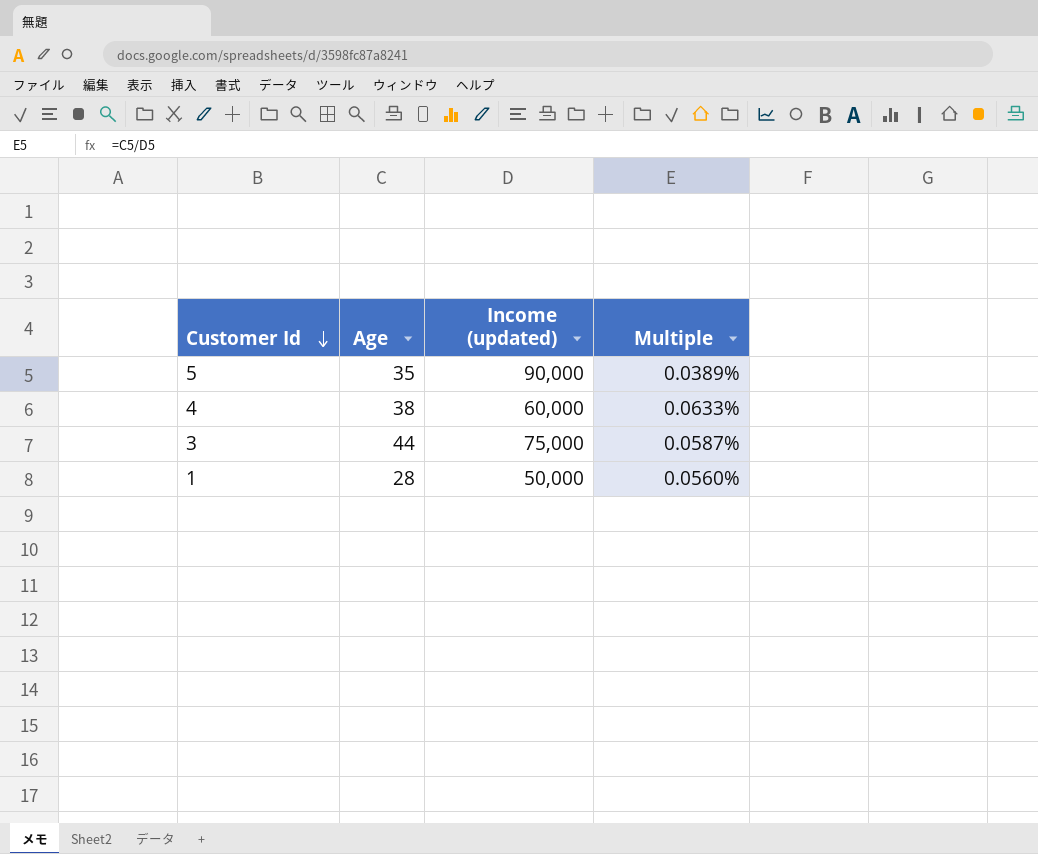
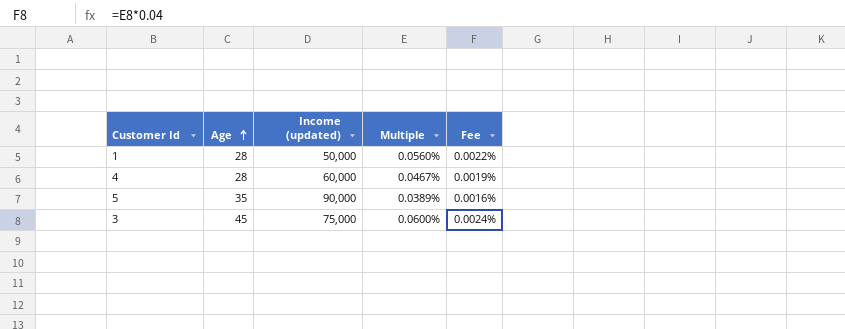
row order: Customer Id descending -> Age ascending
column Fee | formula: none -> [Multiple] * 0.04
4 | Age: 38 -> 28
4 | Multiple: 0.0633% -> 0.0467%
3 | Age: 44 -> 45
3 | Multiple: 0.0587% -> 0.0600%

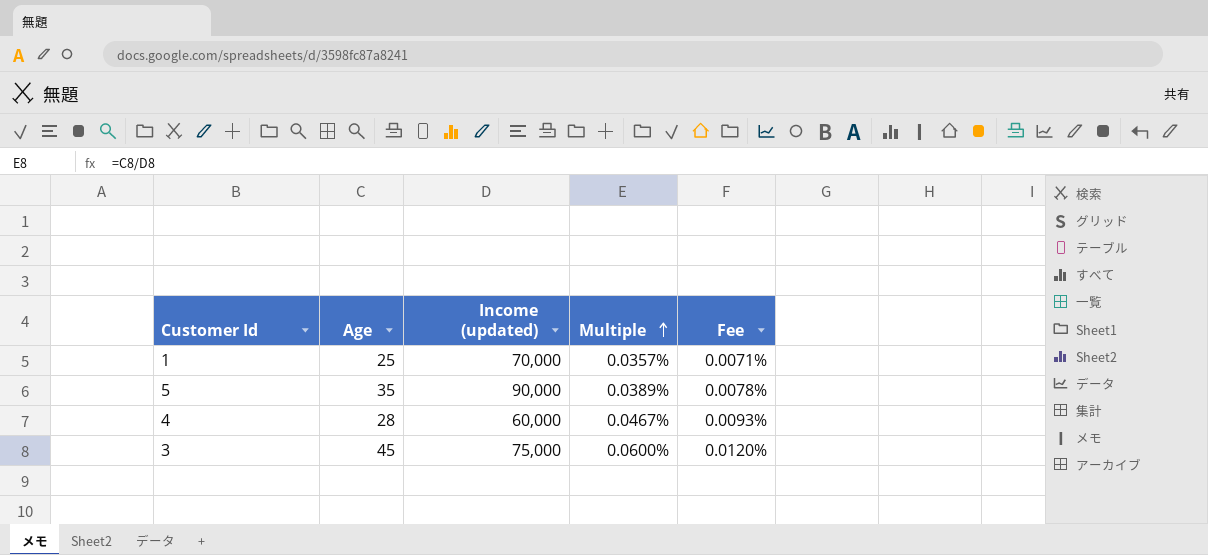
row order: Age ascending -> Multiple ascending
column Fee | formula: [Multiple] * 0.04 -> [Multiple] * 0.2
1 | Age: 28 -> 25
1 | Income (updated): 50,000 -> 70,000
1 | Multiple: 0.0560% -> 0.0357%

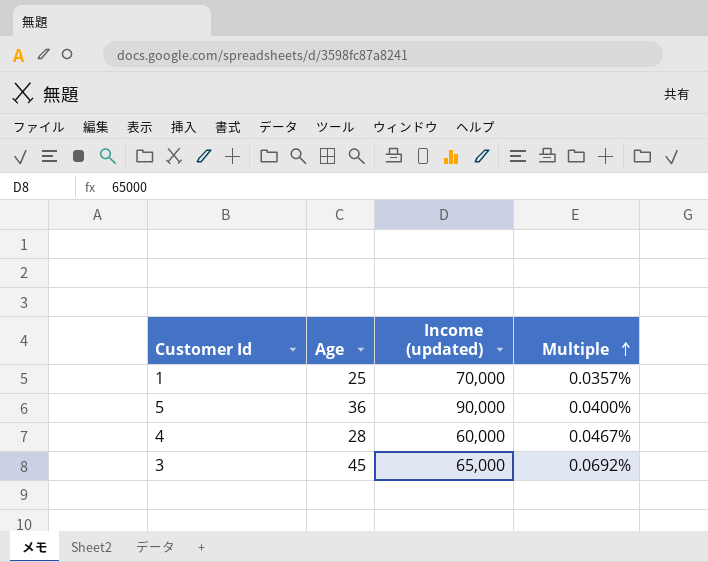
column Fee | formula: [Multiple] * 0.2 -> none
5 | Age: 35 -> 36
5 | Multiple: 0.0389% -> 0.0400%
3 | Income (updated): 75,000 -> 65,000
3 | Multiple: 0.0600% -> 0.0692%

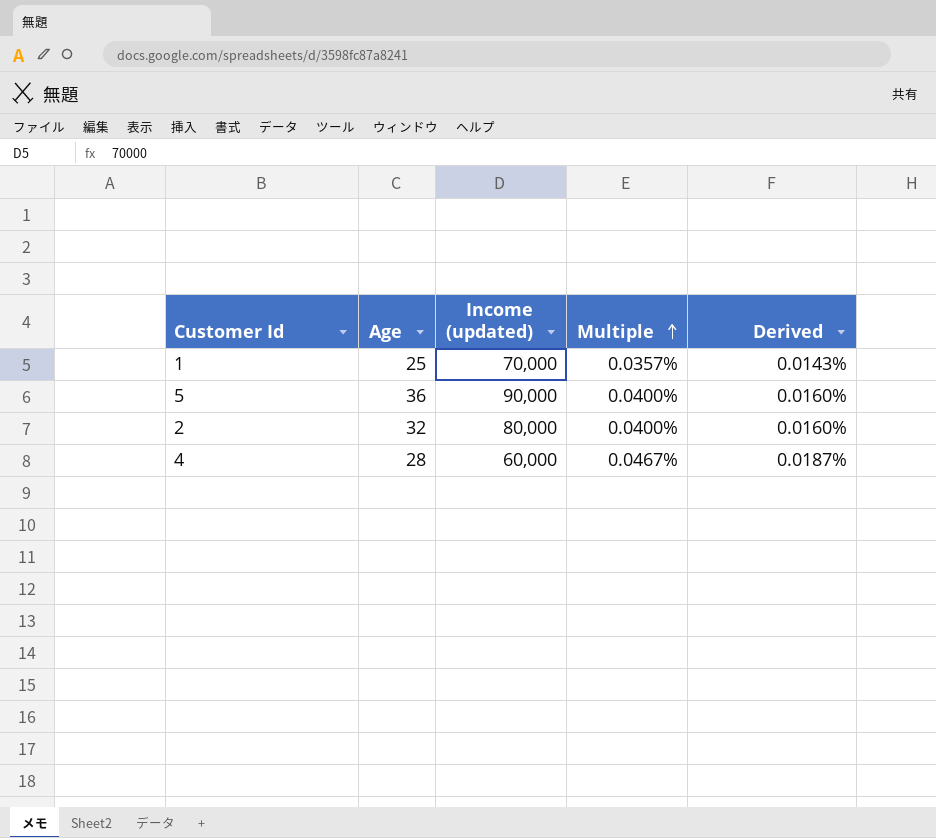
column Derived | formula: none -> [Multiple] * 0.4
row 3: 45 | 65,000 | 0.0692% -> none
row 2: none -> 32 | 80,000 | 0.0400% | 0.0160%

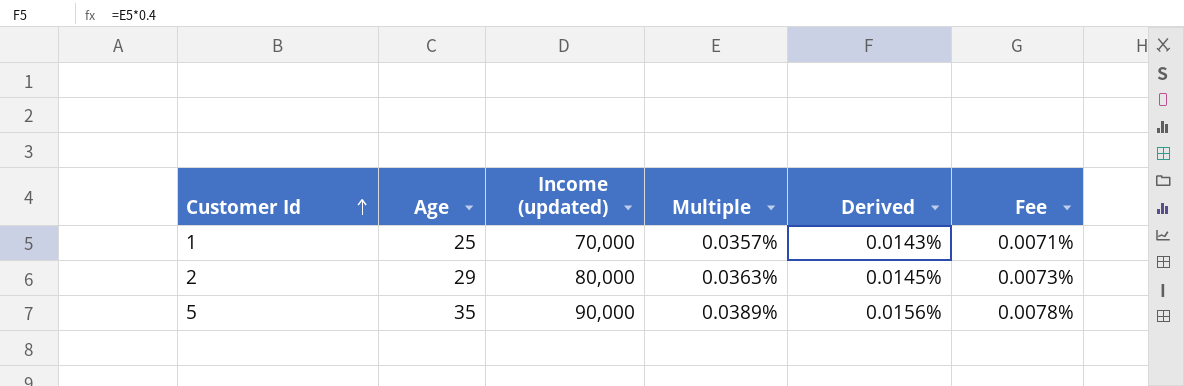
row order: Multiple ascending -> Customer Id ascending
column Fee | formula: none -> [Multiple] * 0.2
row 4: 28 | 60,000 | 0.0467% | 0.0187% -> none
2 | Age: 32 -> 29
2 | Multiple: 0.0400% -> 0.0363%
2 | Derived: 0.0160% -> 0.0145%
5 | Age: 36 -> 35
5 | Multiple: 0.0400% -> 0.0389%
5 | Derived: 0.0160% -> 0.0156%

